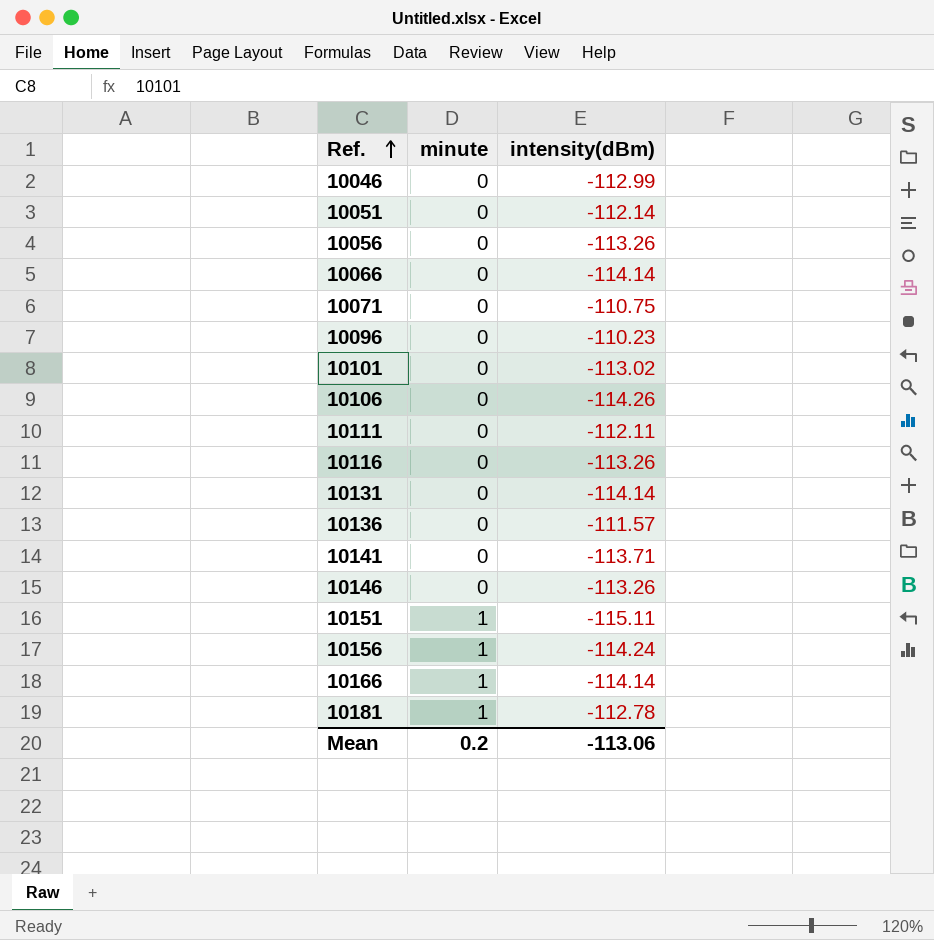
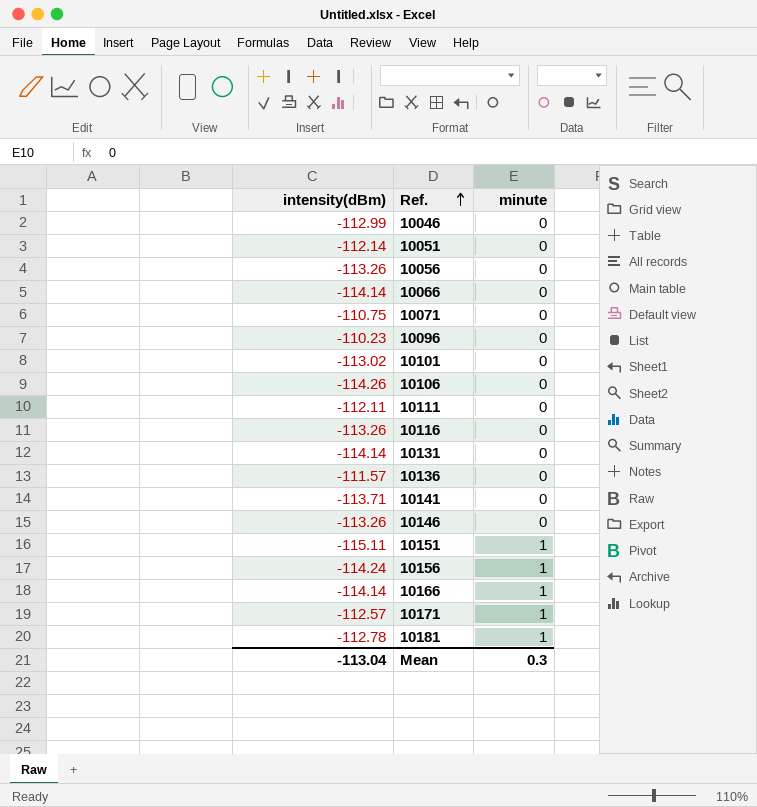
column intensity(dBm) | position: 3 -> 1
row 10171: none -> -112.57 | 1
Mean | intensity(dBm): -113.06 -> -113.04
Mean | minute: 0.2 -> 0.3

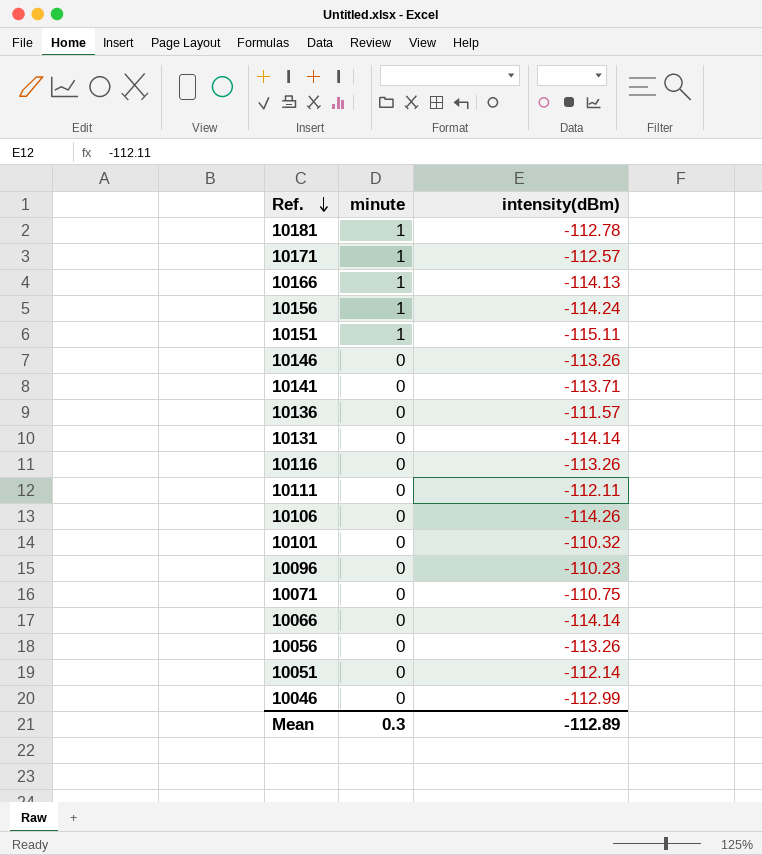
row order: Ref. ascending -> Ref. descending
column intensity(dBm) | position: 1 -> 3
10166 | intensity(dBm): -114.14 -> -114.13
10101 | intensity(dBm): -113.02 -> -110.32
Mean | intensity(dBm): -113.04 -> -112.89

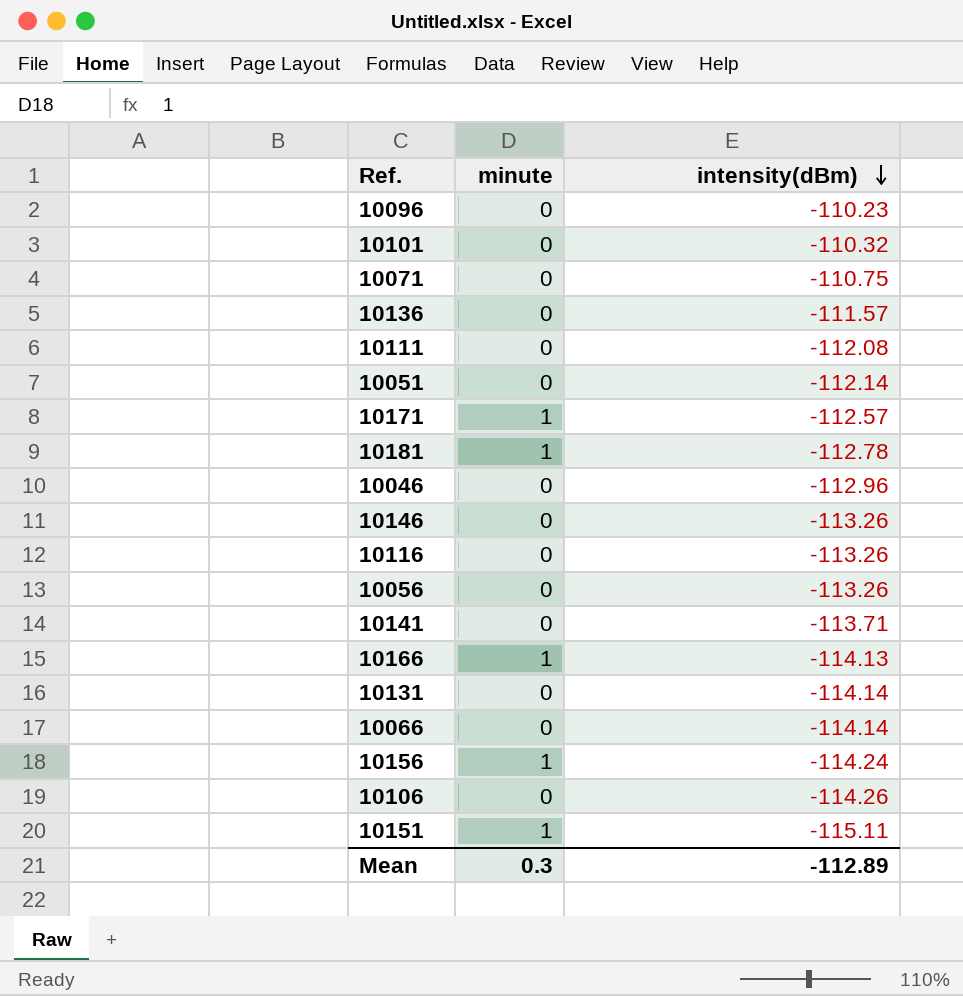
row order: Ref. descending -> intensity(dBm) descending
10111 | intensity(dBm): -112.11 -> -112.08
10046 | intensity(dBm): -112.99 -> -112.96

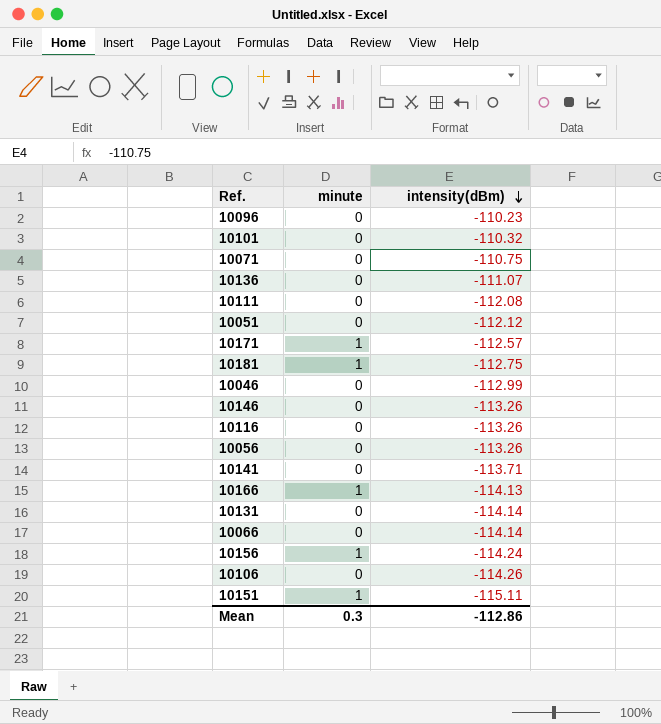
10136 | intensity(dBm): -111.57 -> -111.07
10051 | intensity(dBm): -112.14 -> -112.12
10181 | intensity(dBm): -112.78 -> -112.75
10046 | intensity(dBm): -112.96 -> -112.99
Mean | intensity(dBm): -112.89 -> -112.86

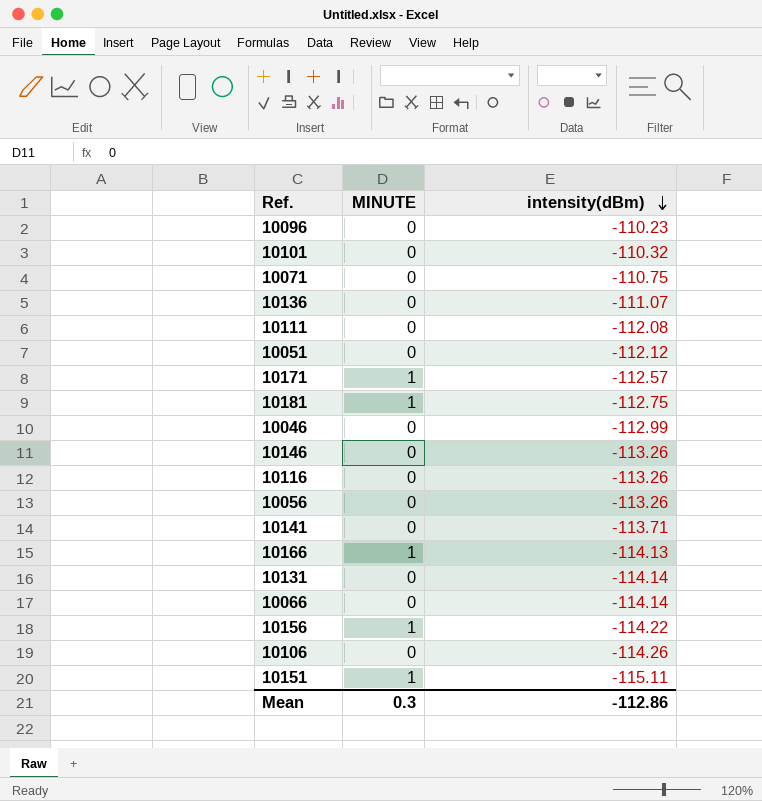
column name: minute -> MINUTE
10156 | intensity(dBm): -114.24 -> -114.22

